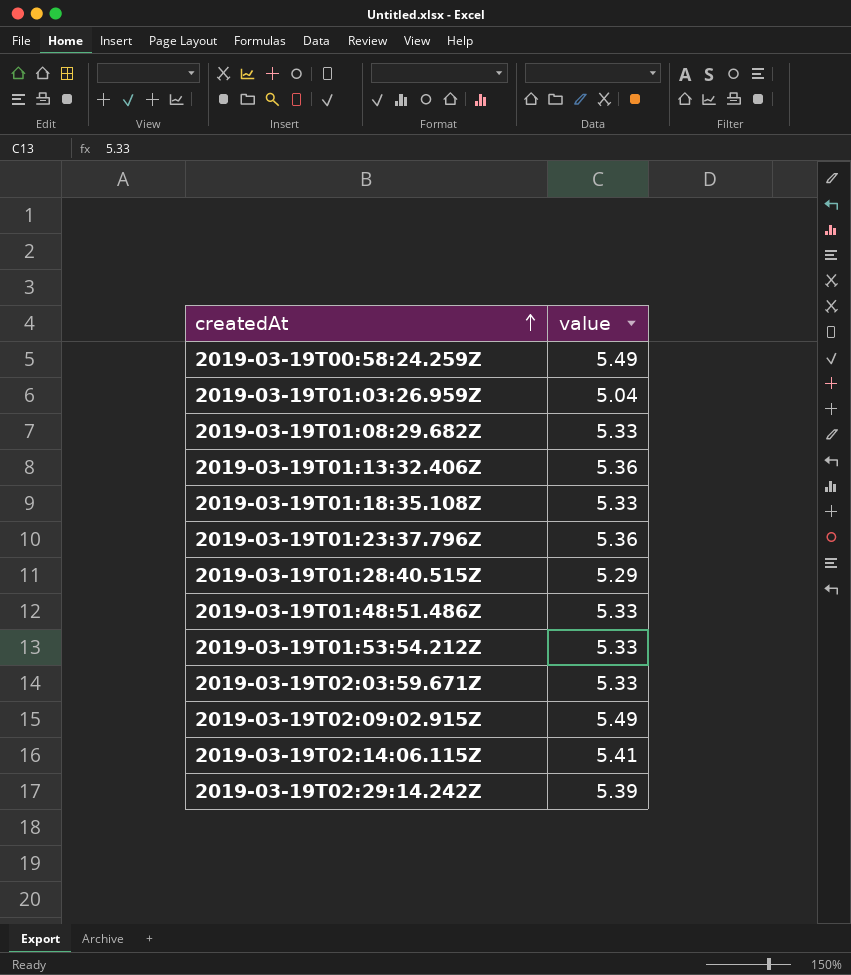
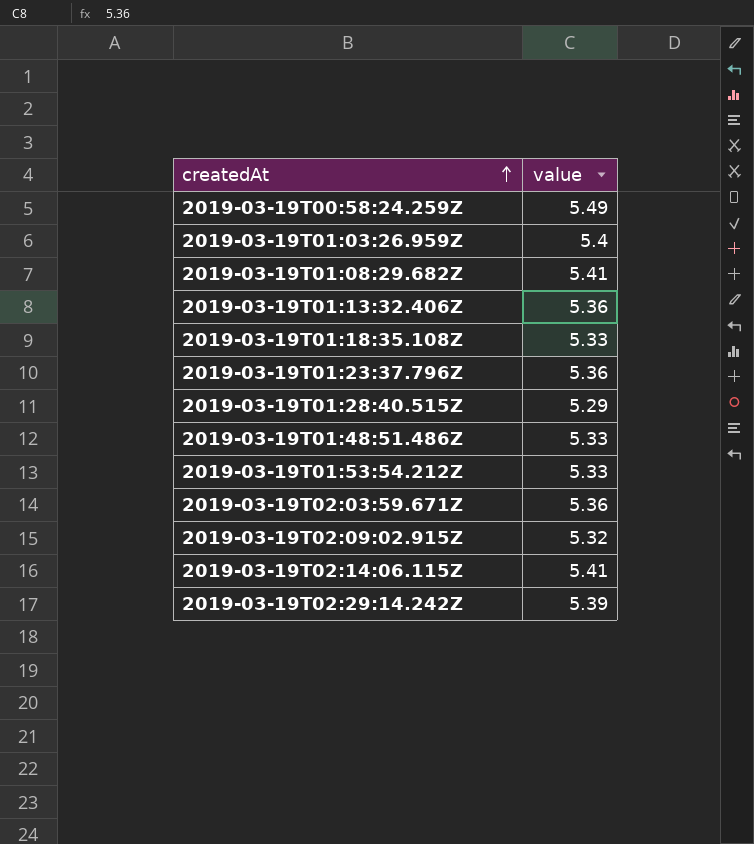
2019-03-19T01:03:26.959Z | value: 5.04 -> 5.4
2019-03-19T01:08:29.682Z | value: 5.33 -> 5.41
2019-03-19T02:03:59.671Z | value: 5.33 -> 5.36
2019-03-19T02:09:02.915Z | value: 5.49 -> 5.32

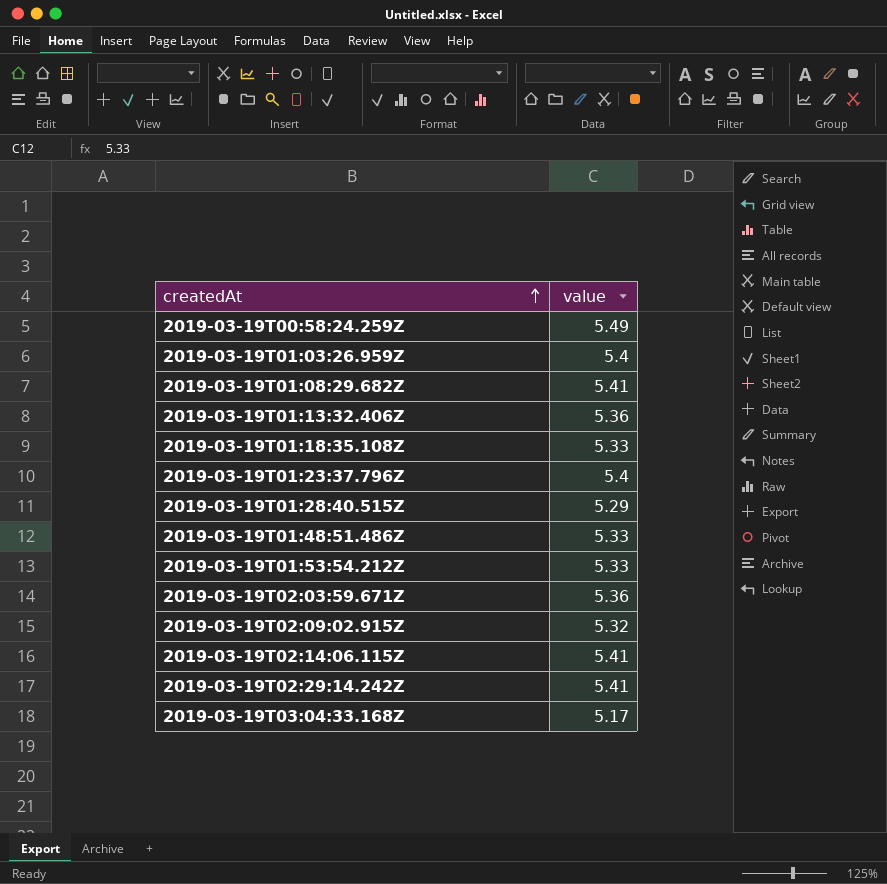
2019-03-19T01:23:37.796Z | value: 5.36 -> 5.4
2019-03-19T02:29:14.242Z | value: 5.39 -> 5.41
row 2019-03-19T03:04:33.168Z: none -> 5.17

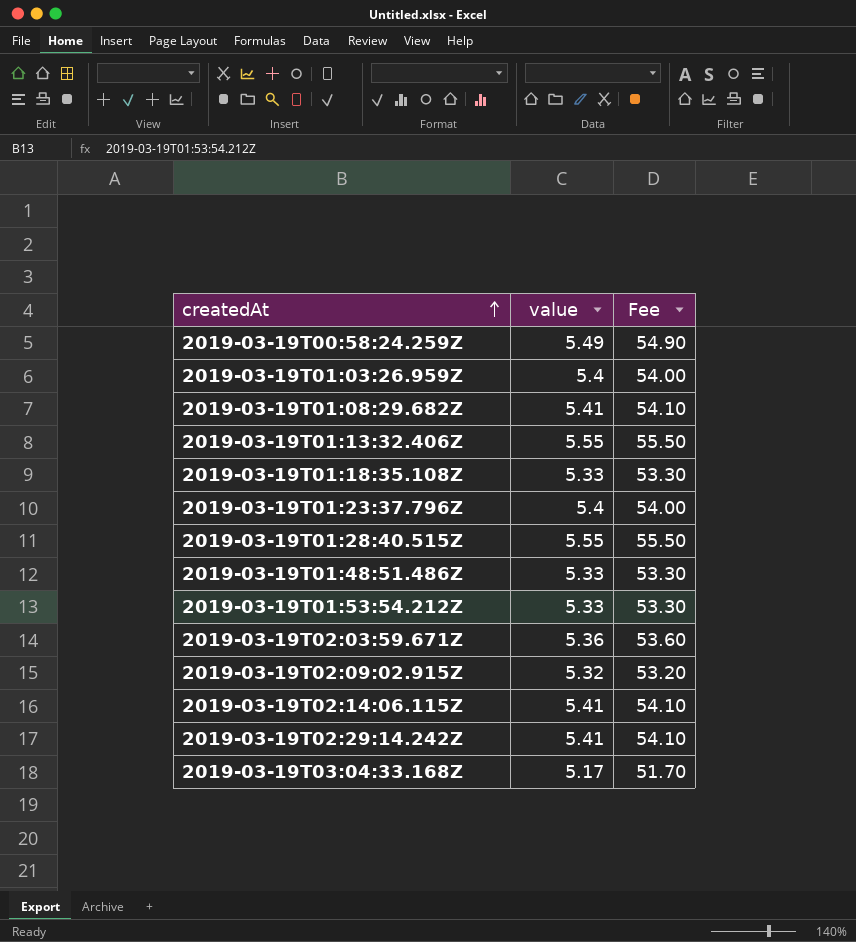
column Fee | formula: none -> [value] * 10
2019-03-19T01:13:32.406Z | value: 5.36 -> 5.55
2019-03-19T01:28:40.515Z | value: 5.29 -> 5.55

